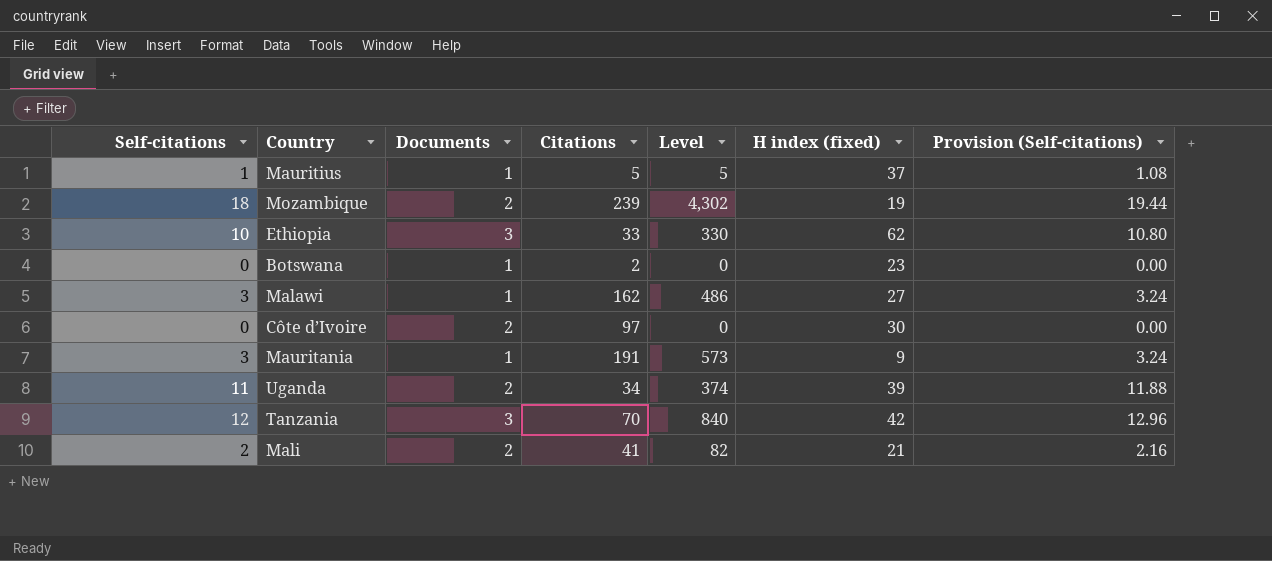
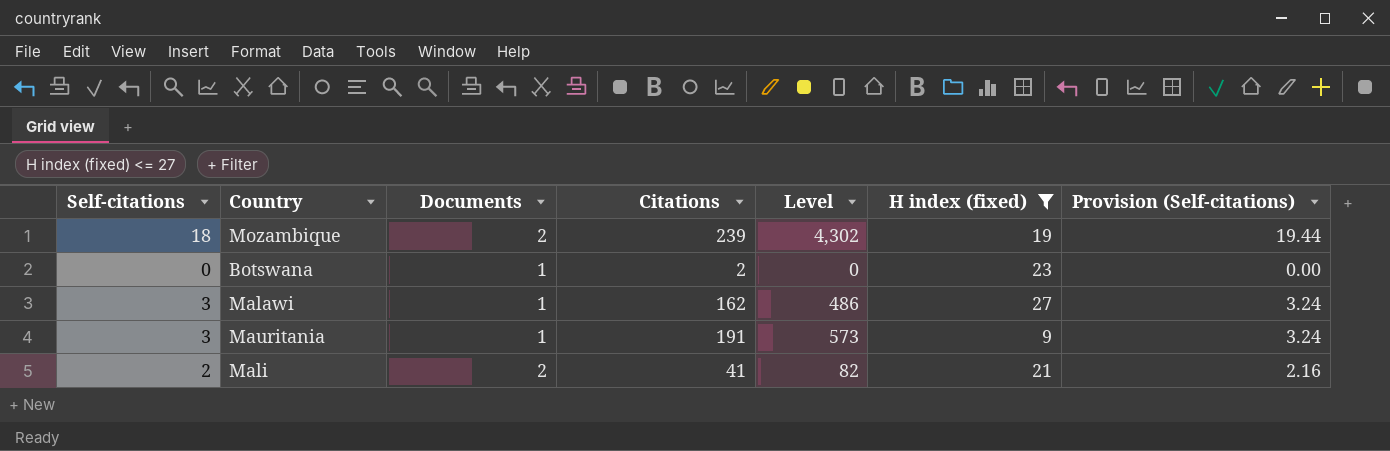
filter: none -> H index (fixed) <= 27

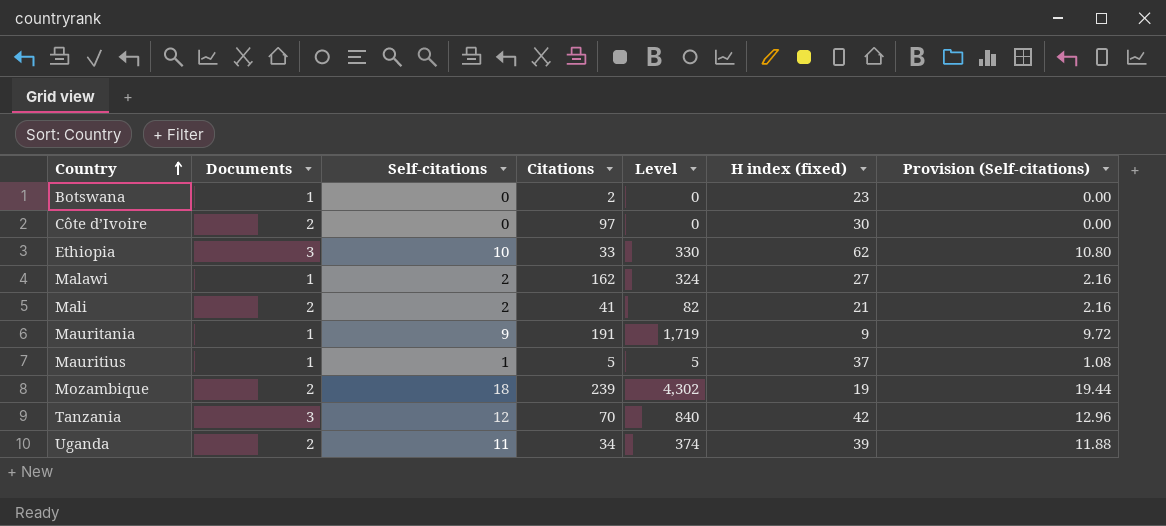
filter: H index (fixed) <= 27 -> none
row order: none -> Country ascending
column Self-citations | position: 1 -> 3
Malawi | Self-citations: 3 -> 2
Malawi | Level: 486 -> 324
Malawi | Provision (Self-citations): 3.24 -> 2.16
Mauritania | Self-citations: 3 -> 9
Mauritania | Level: 573 -> 1,719
Mauritania | Provision (Self-citations): 3.24 -> 9.72

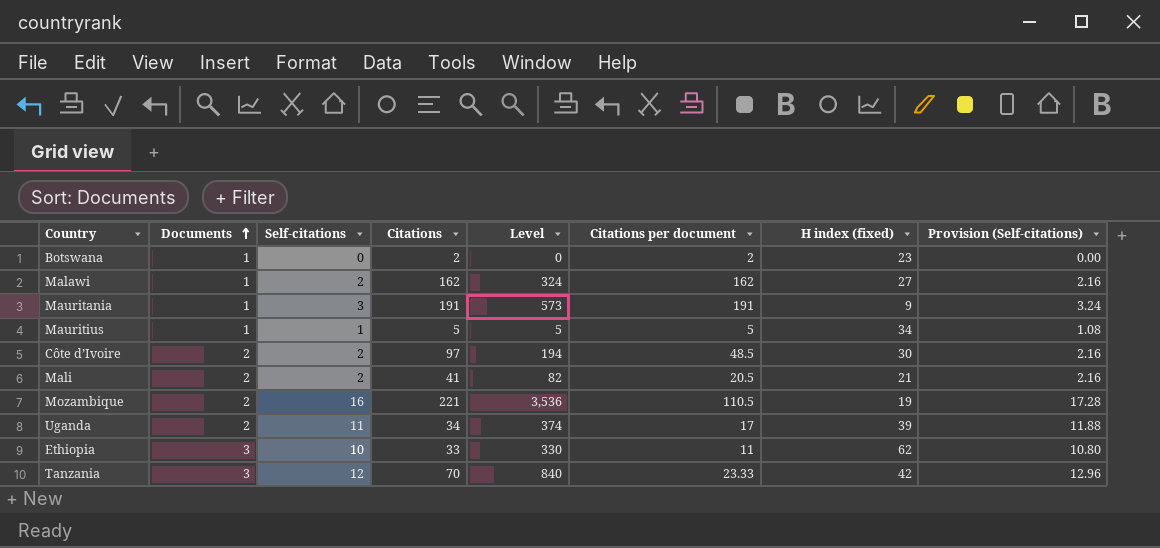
row order: Country ascending -> Documents ascending
column Citations per document | formula: none -> [Citations] / [Documents]
Mauritania | Self-citations: 9 -> 3
Mauritania | Level: 1,719 -> 573
Mauritania | Provision (Self-citations): 9.72 -> 3.24
Mauritius | H index (fixed): 37 -> 34
Côte d’Ivoire | Self-citations: 0 -> 2
Côte d’Ivoire | Level: 0 -> 194
Côte d’Ivoire | Provision (Self-citations): 0.00 -> 2.16
Mozambique | Self-citations: 18 -> 16
Mozambique | Citations: 239 -> 221
Mozambique | Level: 4,302 -> 3,536
Mozambique | Provision (Self-citations): 19.44 -> 17.28

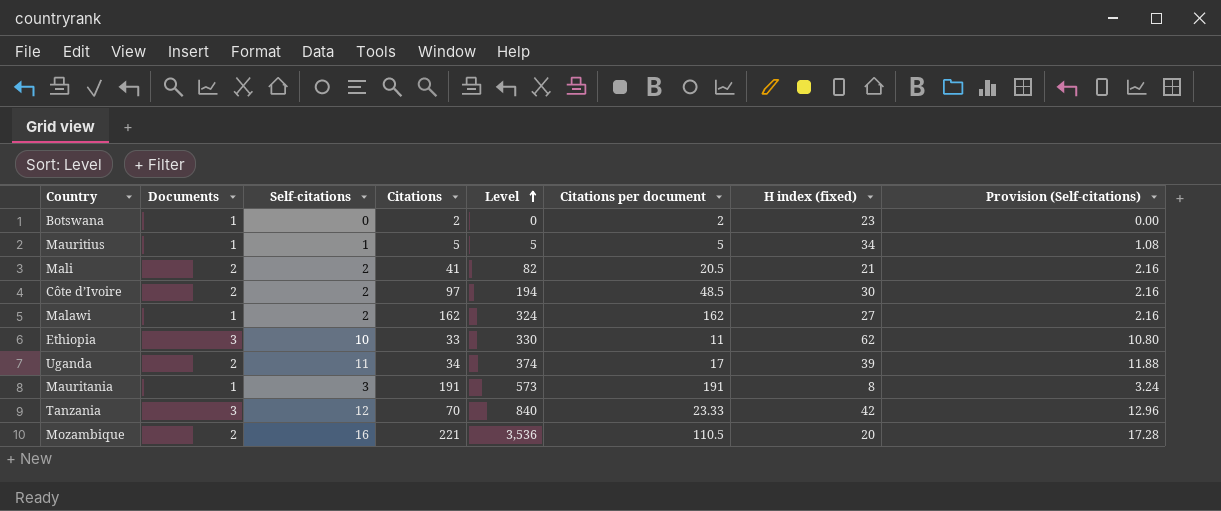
row order: Documents ascending -> Level ascending
Mauritania | H index (fixed): 9 -> 8
Mozambique | H index (fixed): 19 -> 20

